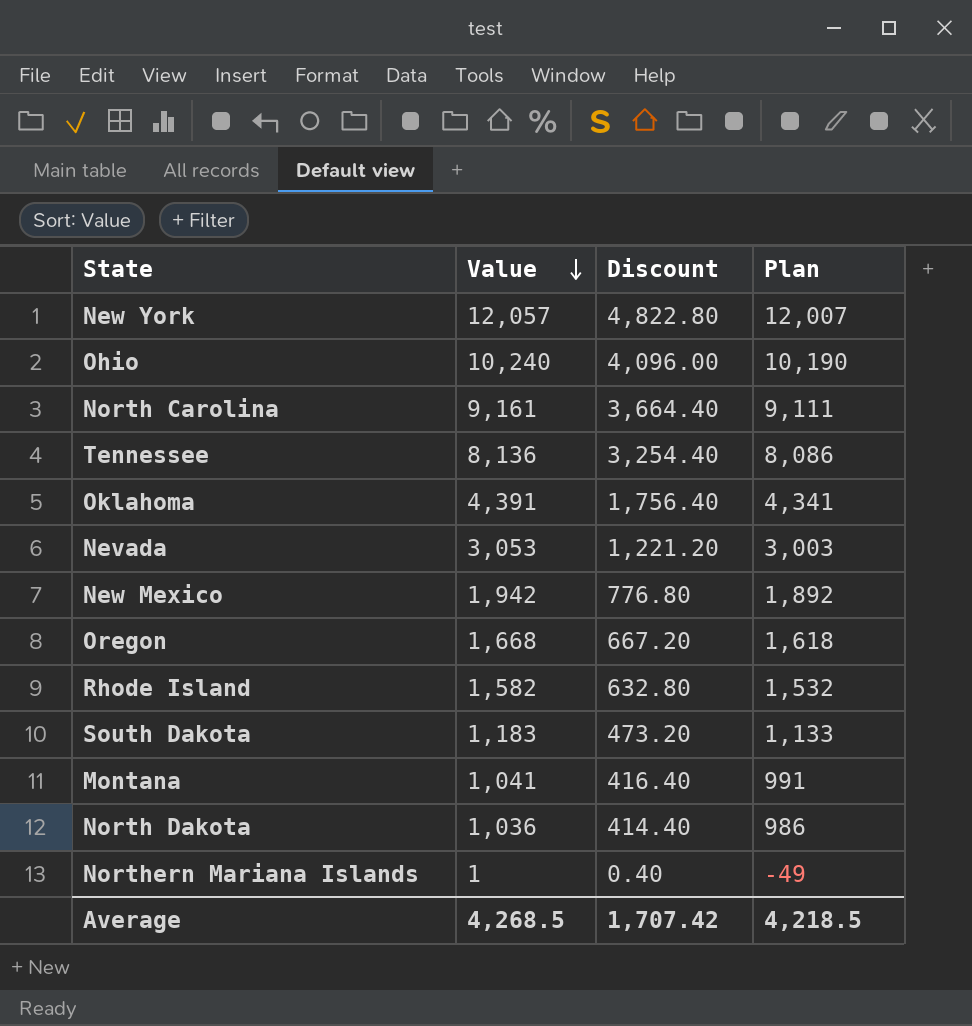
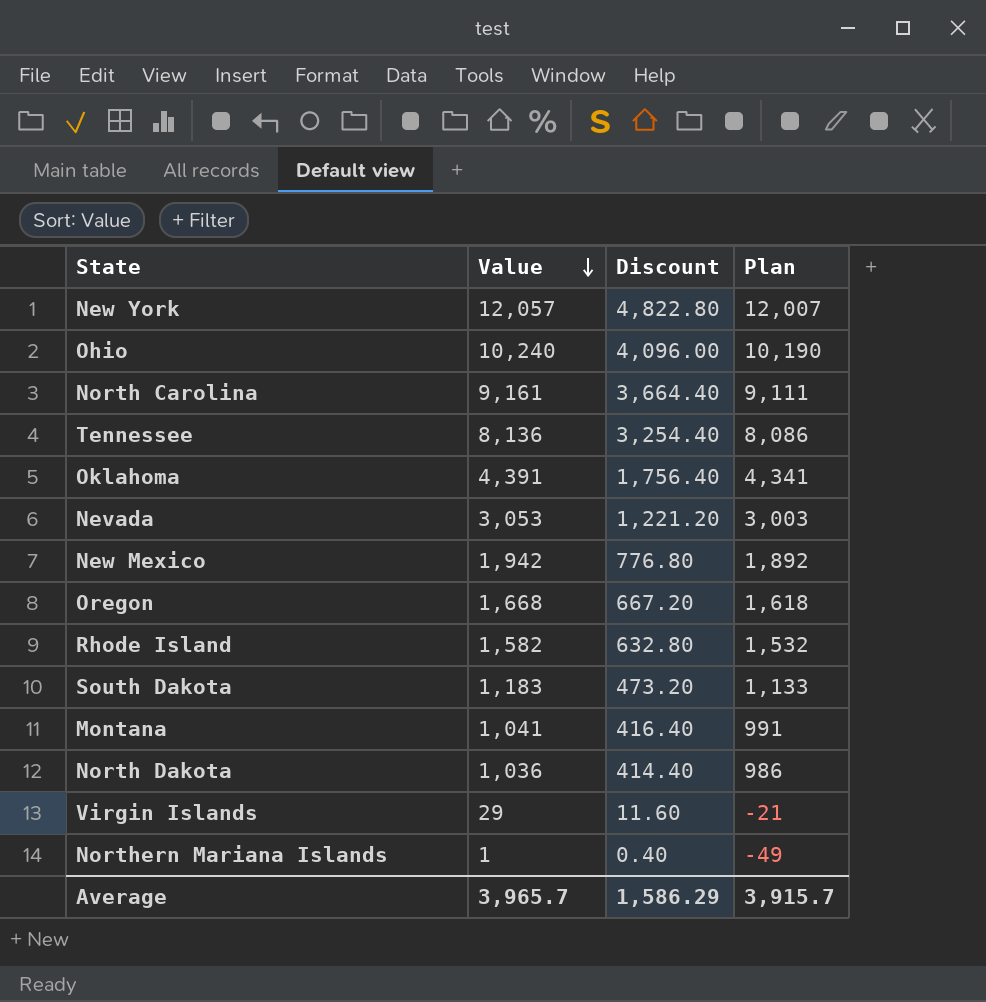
row Virgin Islands: none -> 29 | 11.60 | -21
Average | Value: 4,268.5 -> 3,965.7
Average | Discount: 1,707.42 -> 1,586.29
Average | Plan: 4,218.5 -> 3,915.7

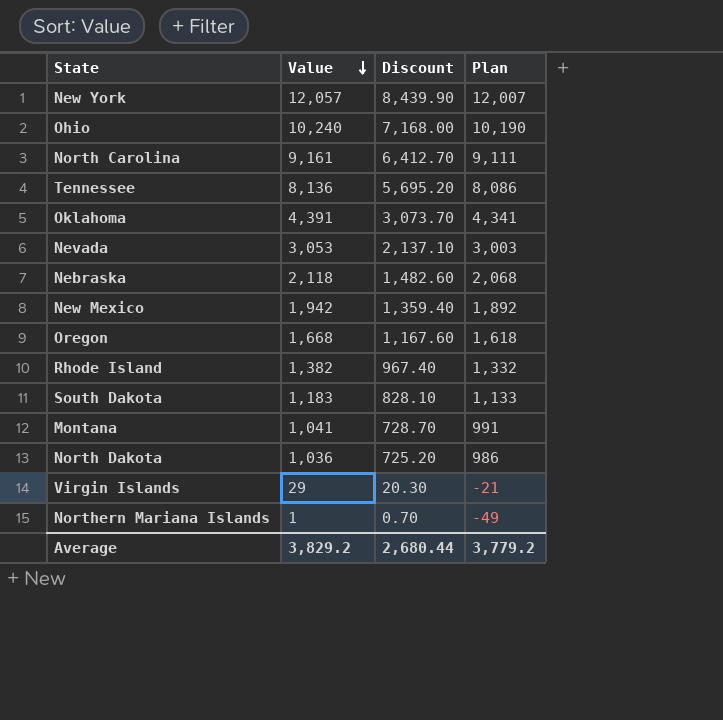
column Discount | formula: [Value] * 0.4 -> [Value] * 0.7
row Nebraska: none -> 2,118 | 1,482.60 | 2,068
Rhode Island | Value: 1,582 -> 1,382
Rhode Island | Plan: 1,532 -> 1,332
Average | Value: 3,965.7 -> 3,829.2
Average | Discount: 1,586.29 -> 2,680.44
Average | Plan: 3,915.7 -> 3,779.2

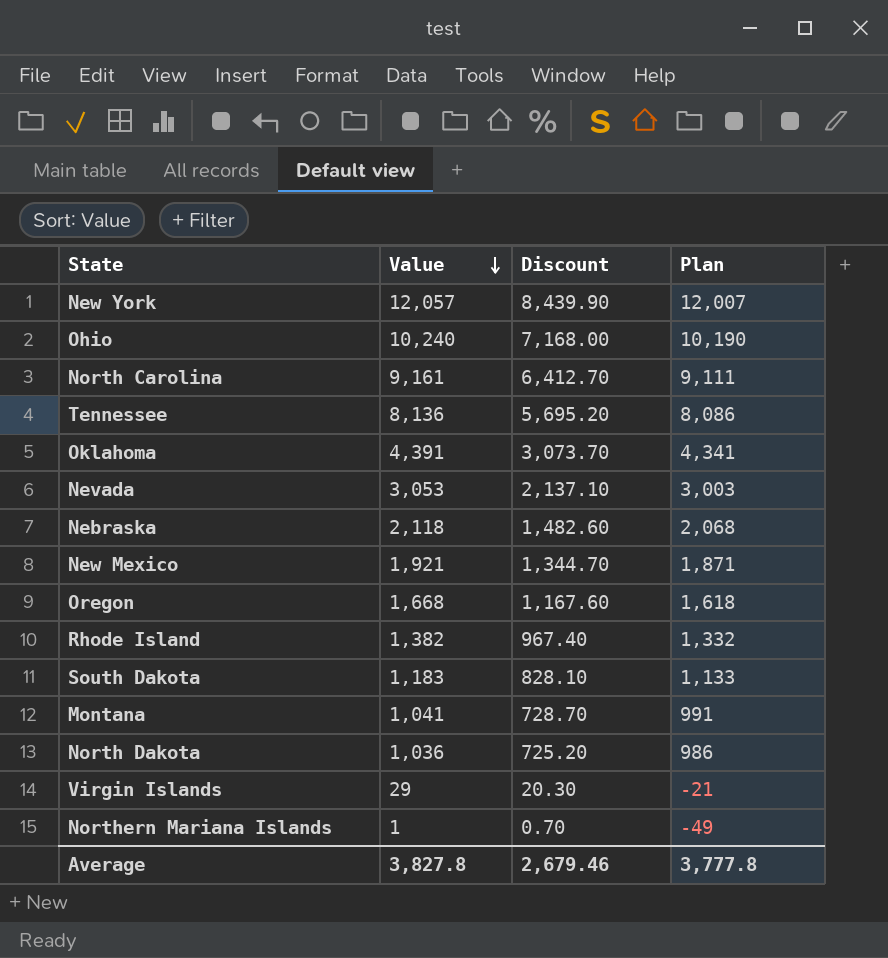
New Mexico | Value: 1,942 -> 1,921
New Mexico | Discount: 1,359.40 -> 1,344.70
New Mexico | Plan: 1,892 -> 1,871
Average | Value: 3,829.2 -> 3,827.8
Average | Discount: 2,680.44 -> 2,679.46
Average | Plan: 3,779.2 -> 3,777.8

